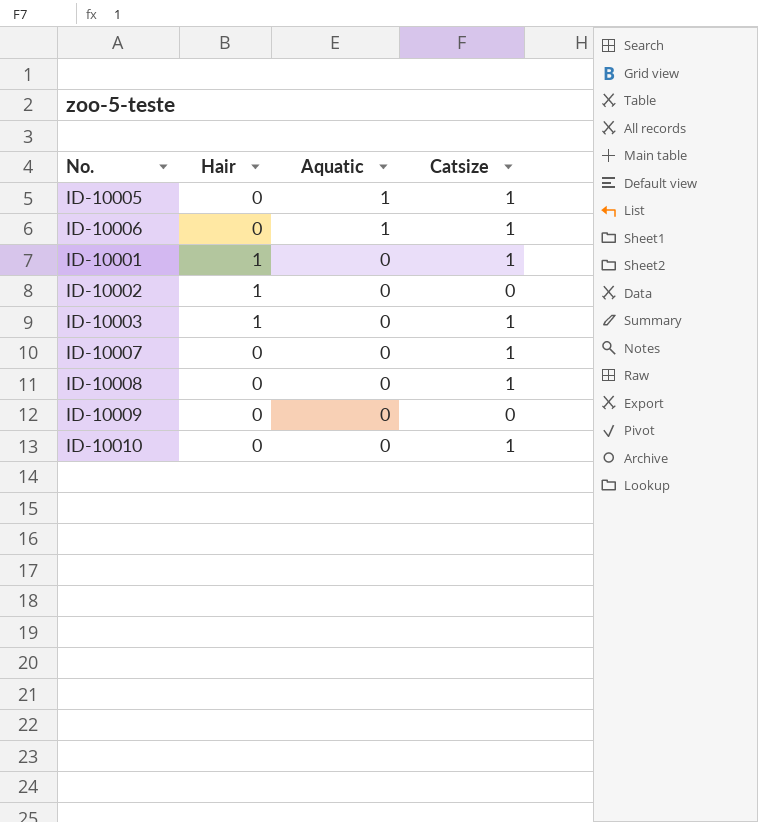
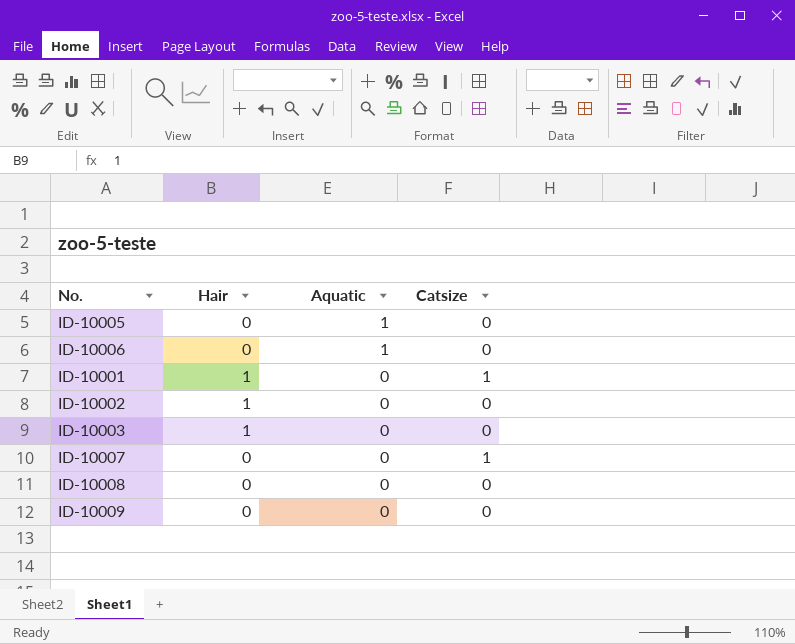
row ID-10010: 0 | 0 | 1 -> none
ID-10005 | Catsize: 1 -> 0
ID-10006 | Catsize: 1 -> 0
ID-10003 | Catsize: 1 -> 0
ID-10008 | Catsize: 1 -> 0

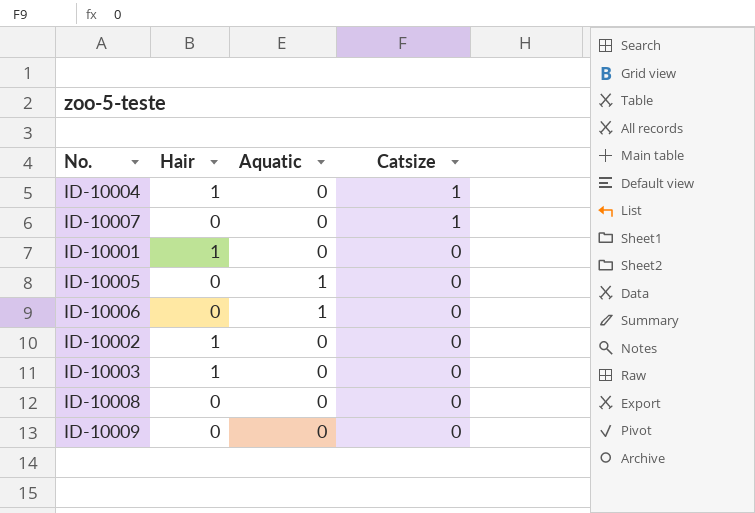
row order: Aquatic descending -> Catsize descending
row ID-10004: none -> 1 | 0 | 1
ID-10001 | Catsize: 1 -> 0

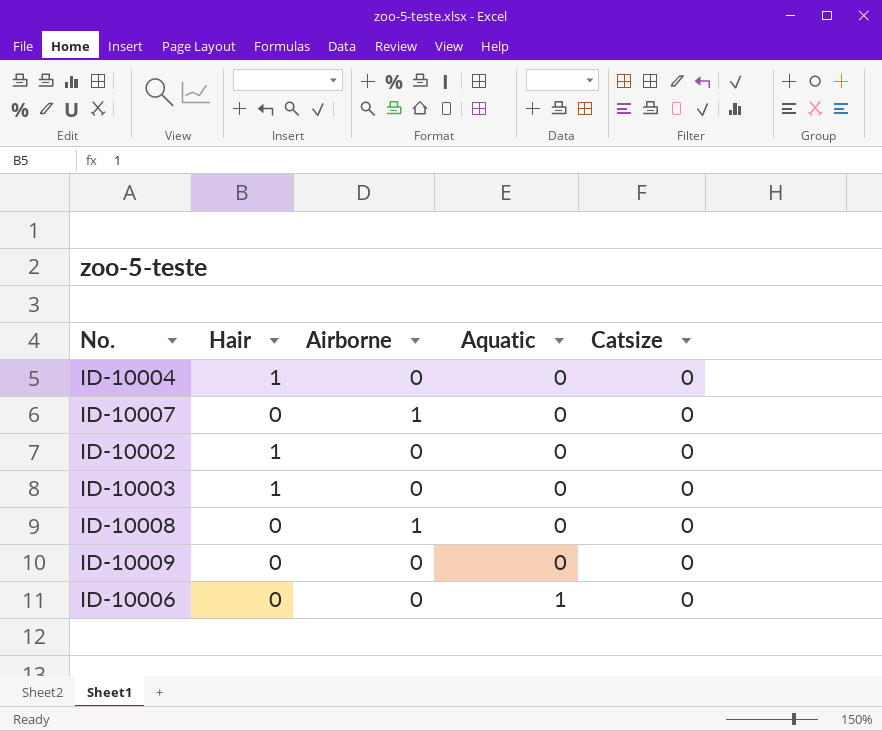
row order: Catsize descending -> Aquatic ascending
column Airborne | position: none -> 3
row ID-10001: 1 | 0 | 0 -> none
row ID-10005: 0 | 1 | 0 -> none
ID-10004 | Catsize: 1 -> 0
ID-10007 | Catsize: 1 -> 0

